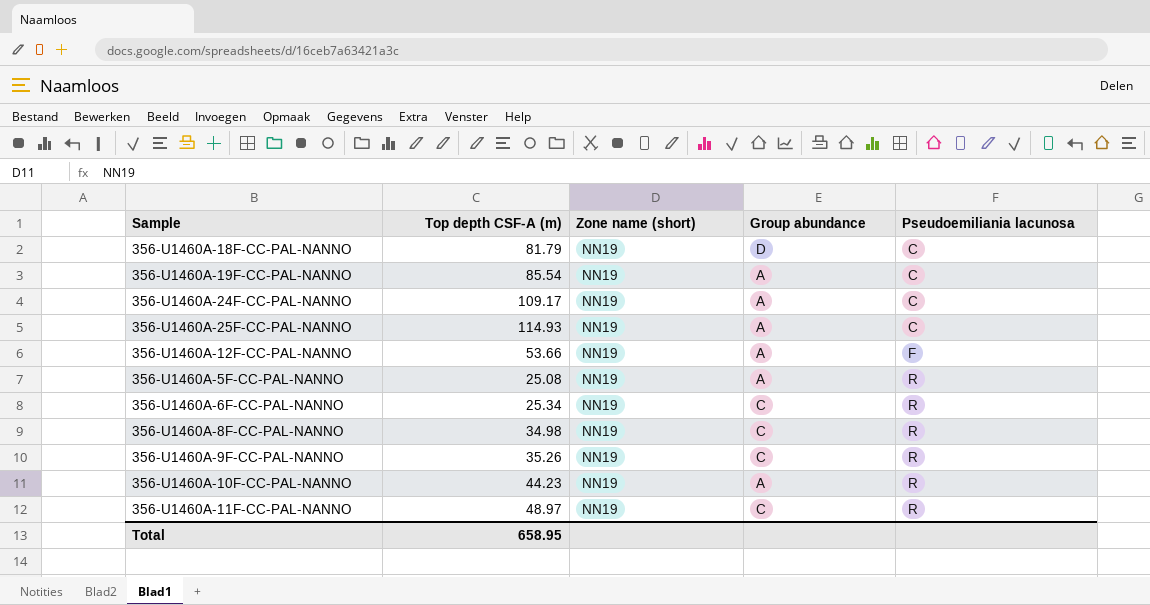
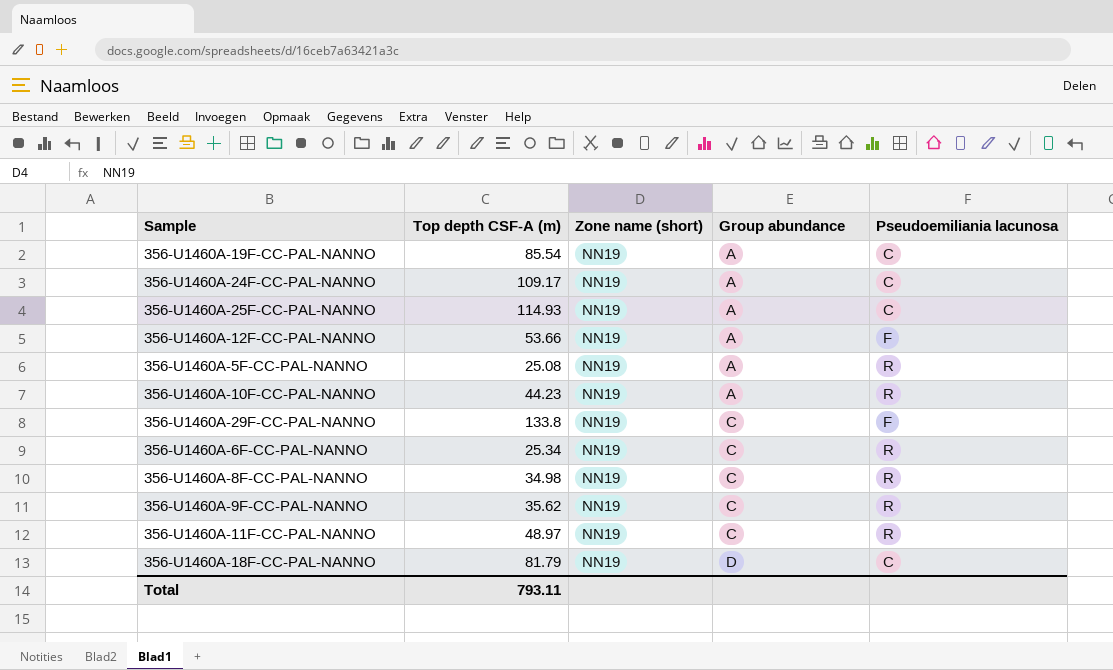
row order: Pseudoemiliania lacunosa ascending -> Group abundance ascending
row 356-U1460A-29F-CC-PAL-NANNO: none -> 133.8 | NN19 | C | F
356-U1460A-9F-CC-PAL-NANNO | Top depth CSF-A (m): 35.26 -> 35.62
Total | Top depth CSF-A (m): 658.95 -> 793.11

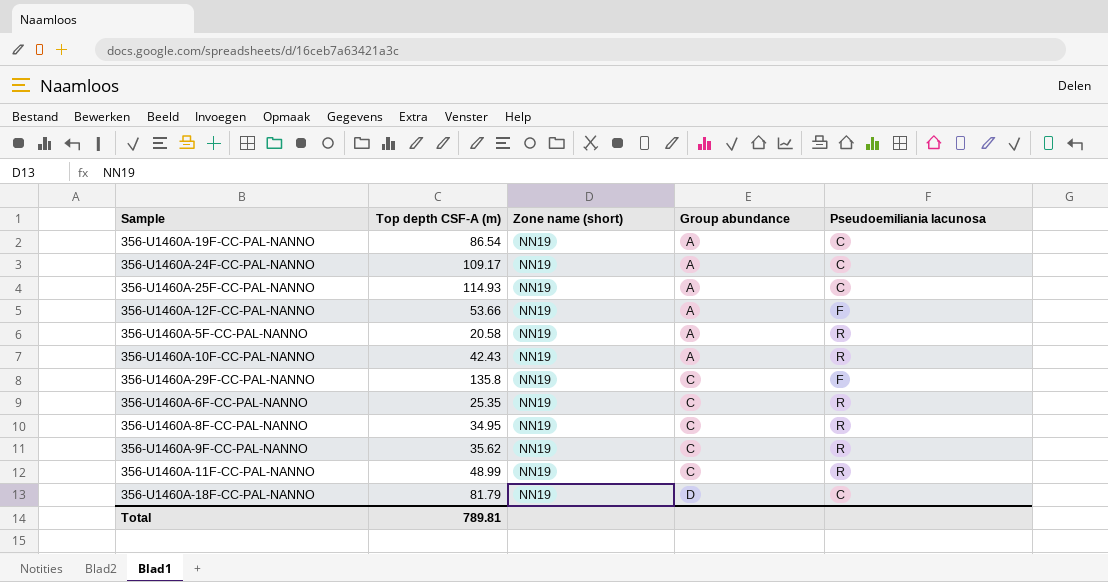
356-U1460A-19F-CC-PAL-NANNO | Top depth CSF-A (m): 85.54 -> 86.54
356-U1460A-5F-CC-PAL-NANNO | Top depth CSF-A (m): 25.08 -> 20.58
356-U1460A-10F-CC-PAL-NANNO | Top depth CSF-A (m): 44.23 -> 42.43
356-U1460A-29F-CC-PAL-NANNO | Top depth CSF-A (m): 133.8 -> 135.8
356-U1460A-6F-CC-PAL-NANNO | Top depth CSF-A (m): 25.34 -> 25.35
356-U1460A-8F-CC-PAL-NANNO | Top depth CSF-A (m): 34.98 -> 34.95
356-U1460A-11F-CC-PAL-NANNO | Top depth CSF-A (m): 48.97 -> 48.99
Total | Top depth CSF-A (m): 793.11 -> 789.81

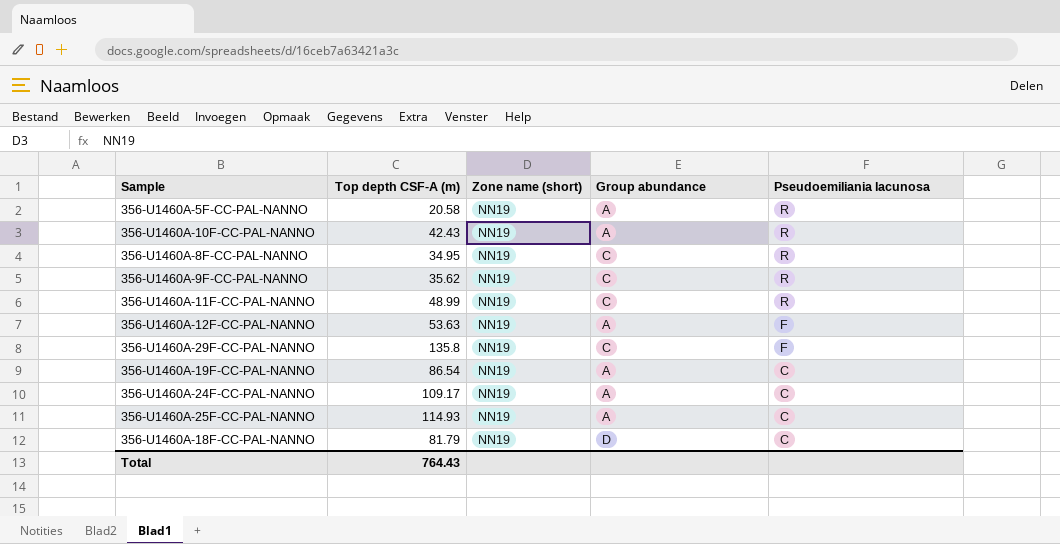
row order: Group abundance ascending -> Pseudoemiliania lacunosa descending
row 356-U1460A-6F-CC-PAL-NANNO: 25.35 | NN19 | C | R -> none
356-U1460A-12F-CC-PAL-NANNO | Top depth CSF-A (m): 53.66 -> 53.63
Total | Top depth CSF-A (m): 789.81 -> 764.43

